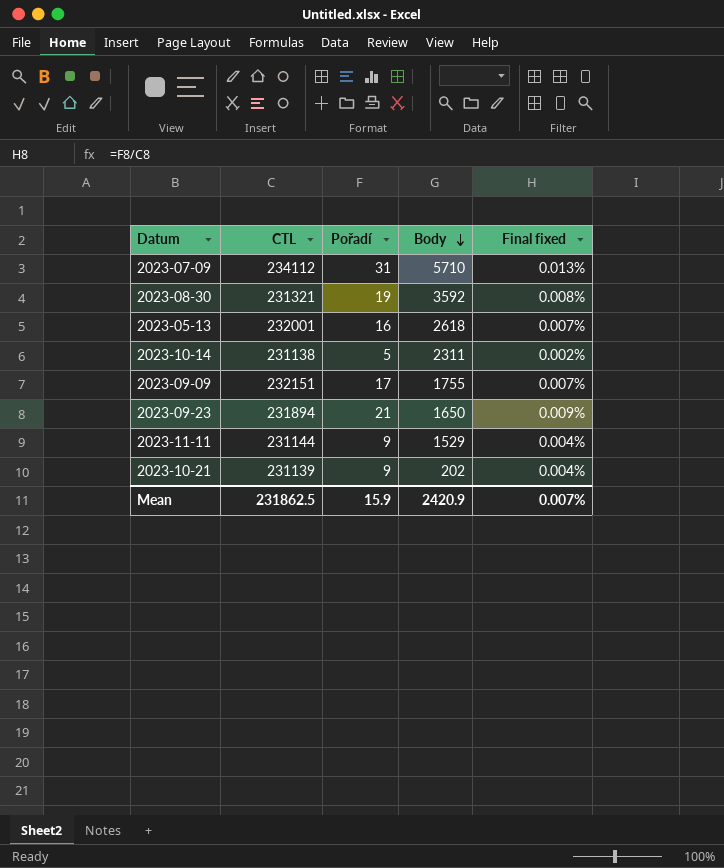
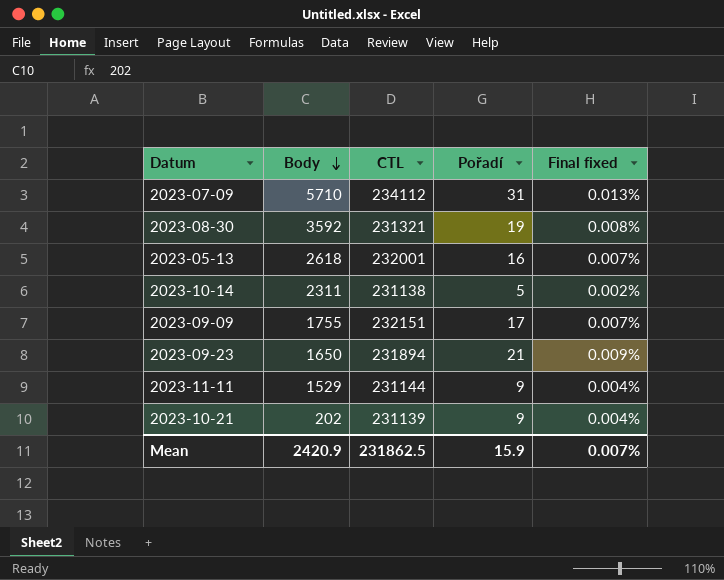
column Body | position: 4 -> 2

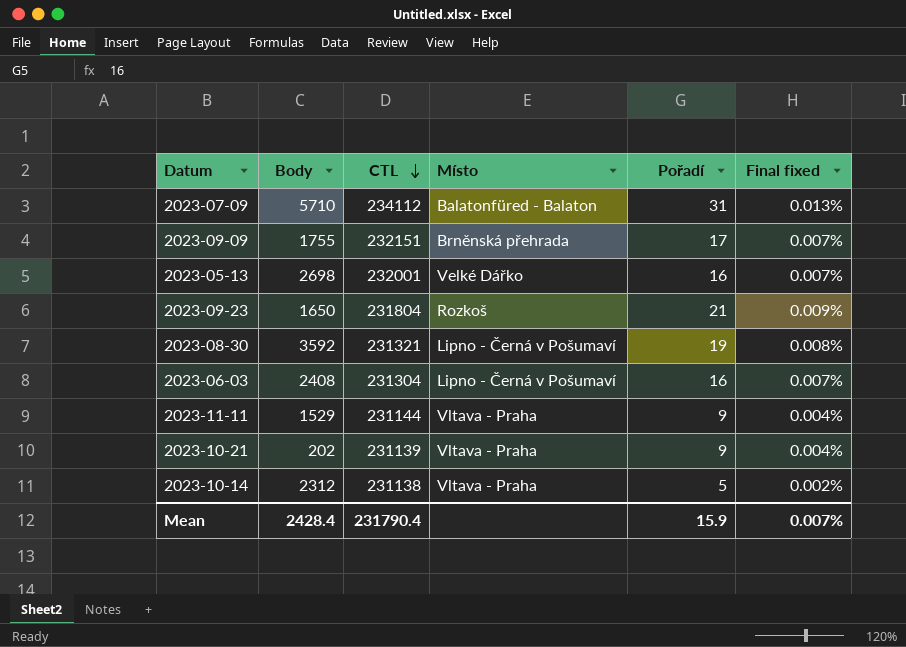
row order: Body descending -> CTL descending
column Místo | position: none -> 4
2023-05-13 | Body: 2618 -> 2698
2023-09-23 | CTL: 231894 -> 231804
row 2023-06-03: none -> 2408 | 231304 | Lipno - Černá v Pošumaví | 16 | 0.007%
2023-10-14 | Body: 2311 -> 2312
Mean | Body: 2420.9 -> 2428.4
Mean | CTL: 231862.5 -> 231790.4

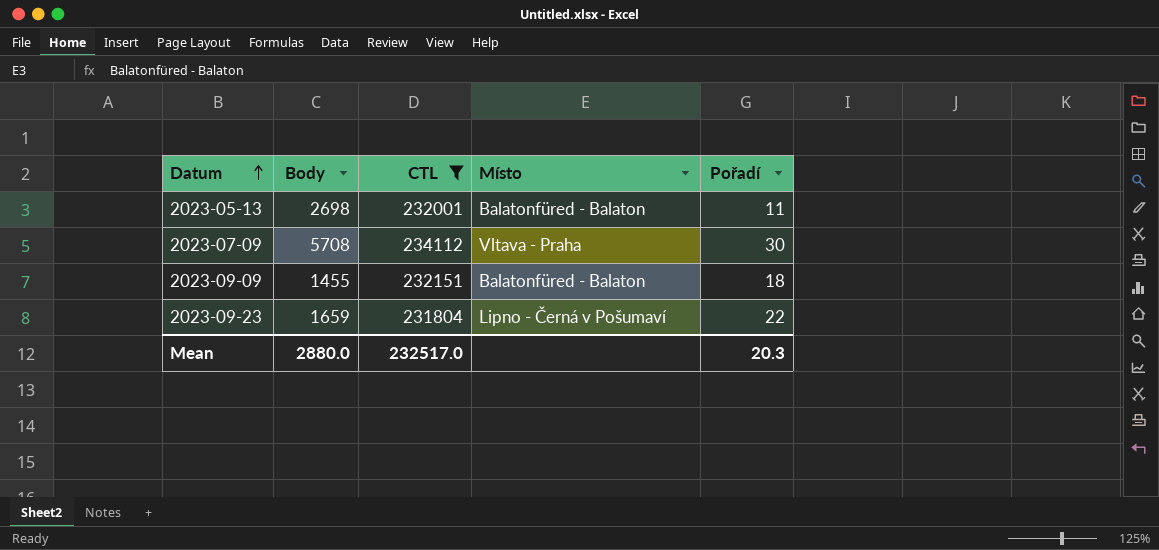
filter: none -> CTL >= 231804
row order: CTL descending -> Datum ascending
column Final fixed | formula: [Pořadí] / [CTL] -> none
2023-05-13 | Místo: Velké Dářko -> Balatonfüred - Balaton
2023-05-13 | Pořadí: 16 -> 11
2023-07-09 | Body: 5710 -> 5708
2023-07-09 | Místo: Balatonfüred - Balaton -> Vltava - Praha
2023-07-09 | Pořadí: 31 -> 30
2023-09-09 | Body: 1755 -> 1455
2023-09-09 | Místo: Brněnská přehrada -> Balatonfüred - Balaton
2023-09-09 | Pořadí: 17 -> 18
2023-09-23 | Body: 1650 -> 1659
2023-09-23 | Místo: Rozkoš -> Lipno - Černá v Pošumaví
2023-09-23 | Pořadí: 21 -> 22
Mean | Body: 2428.4 -> 2880.0
Mean | CTL: 231790.4 -> 232517.0
Mean | Pořadí: 15.9 -> 20.3

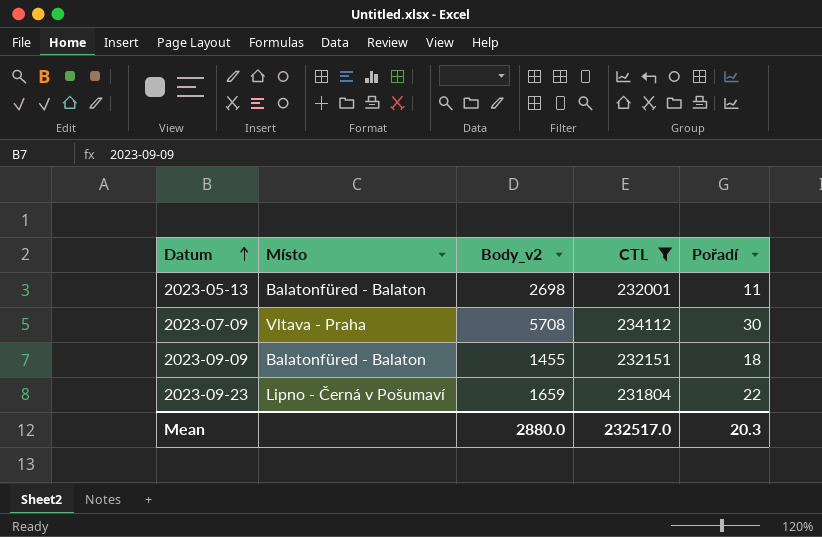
column Místo | position: 4 -> 2
column name: Body -> Body_v2

